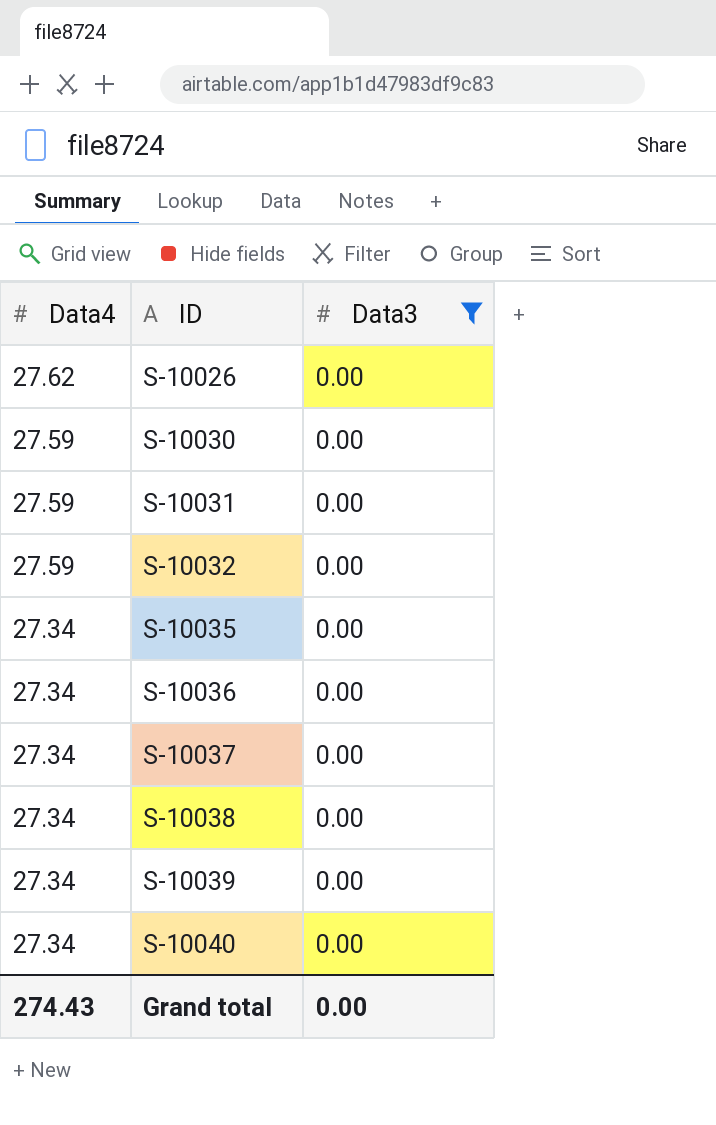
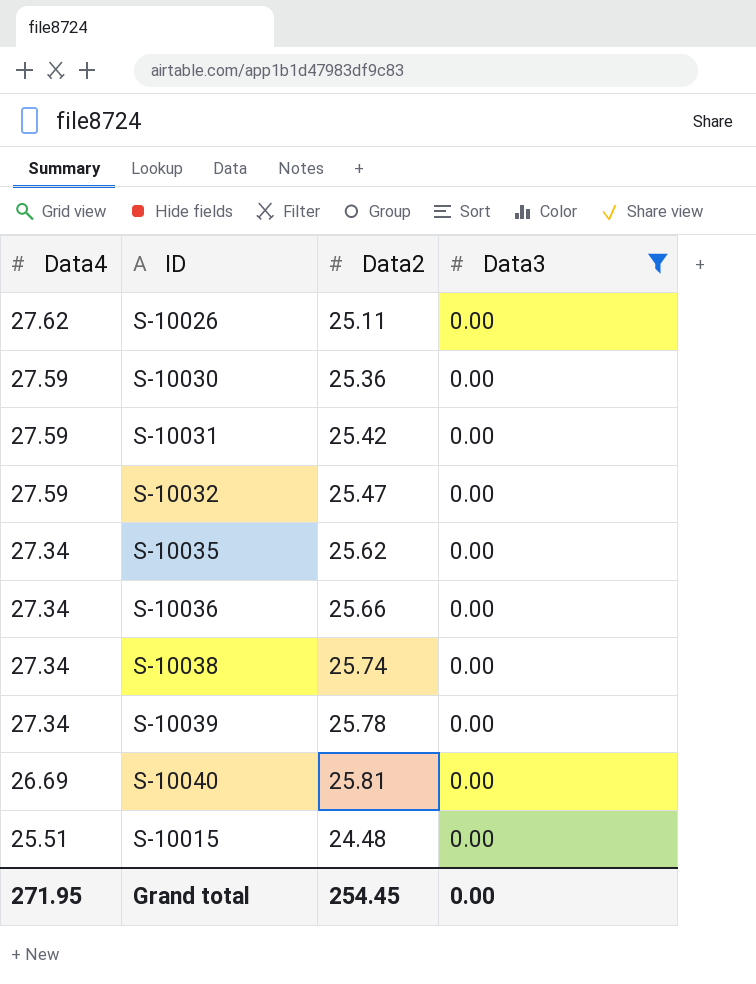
column Data2 | position: none -> 3
row S-10037: 27.34 | 0.00 -> none
S-10040 | Data4: 27.34 -> 26.69
row S-10015: none -> 25.51 | 24.48 | 0.00
Grand total | Data4: 274.43 -> 271.95

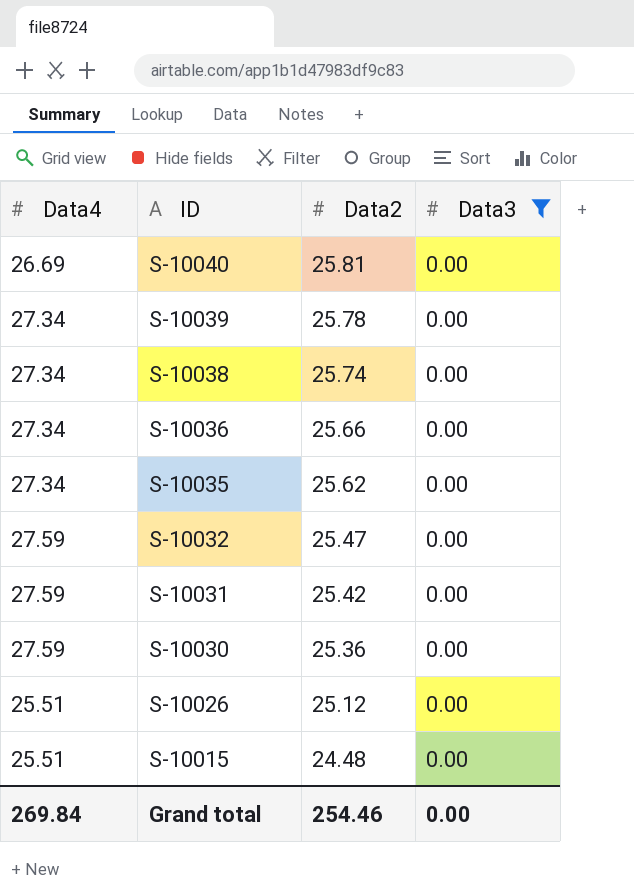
row order: Data4 descending -> ID descending
S-10026 | Data4: 27.62 -> 25.51
S-10026 | Data2: 25.11 -> 25.12
Grand total | Data4: 271.95 -> 269.84
Grand total | Data2: 254.45 -> 254.46

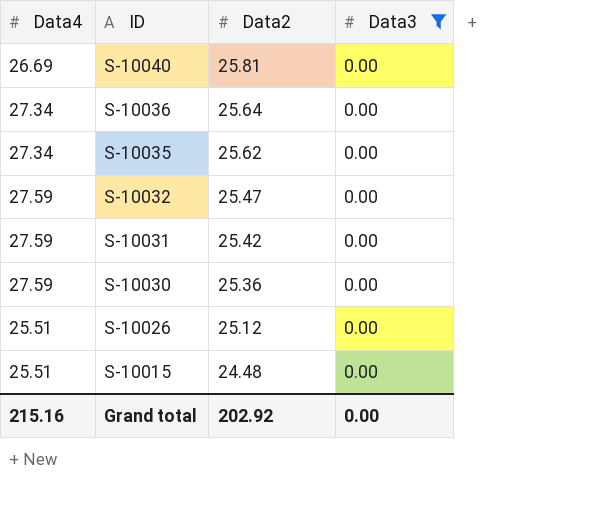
row S-10039: 27.34 | 25.78 | 0.00 -> none
row S-10038: 27.34 | 25.74 | 0.00 -> none
S-10036 | Data2: 25.66 -> 25.64
Grand total | Data4: 269.84 -> 215.16
Grand total | Data2: 254.46 -> 202.92

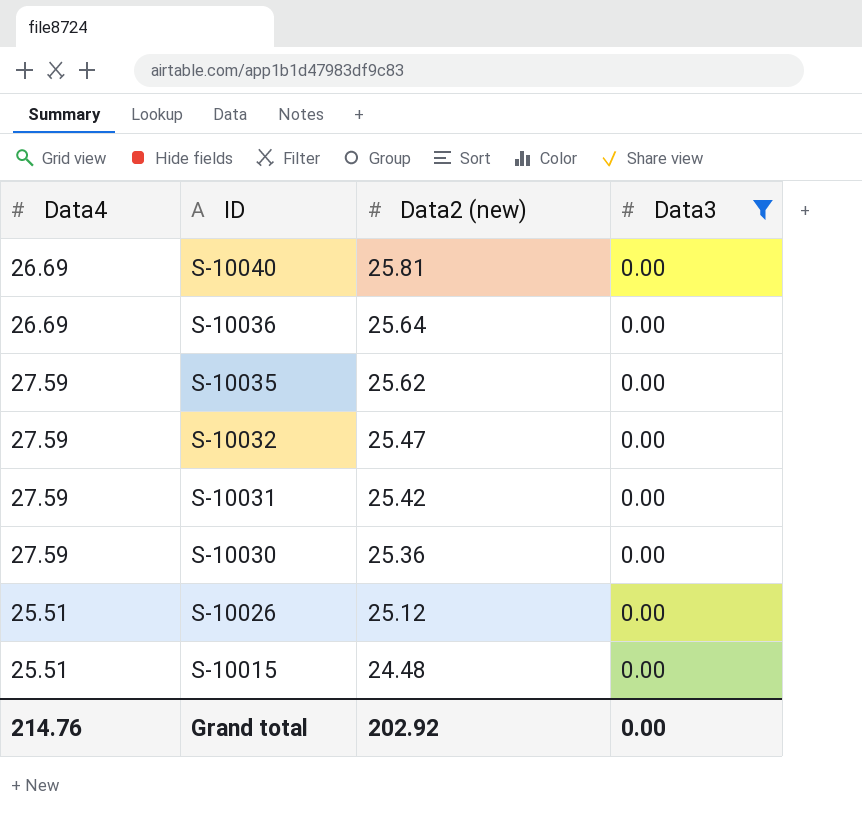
column name: Data2 -> Data2 (new)
S-10036 | Data4: 27.34 -> 26.69
S-10035 | Data4: 27.34 -> 27.59
Grand total | Data4: 215.16 -> 214.76

